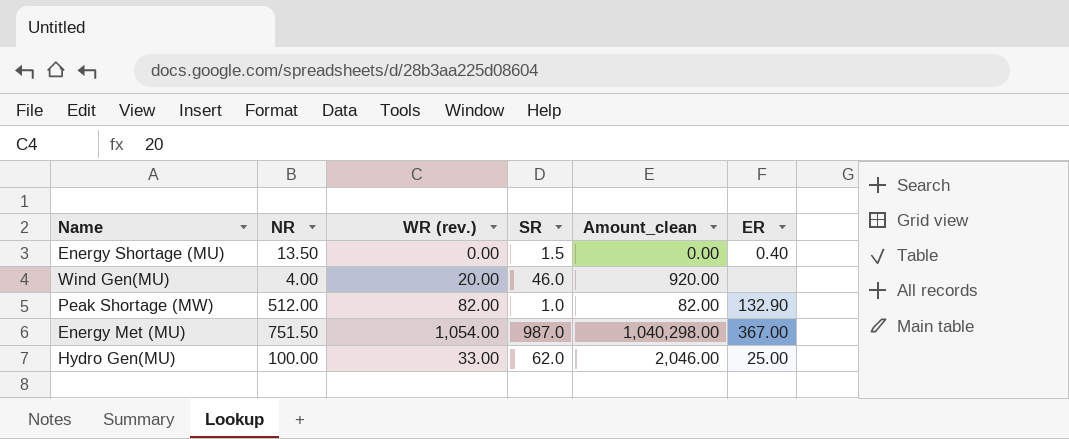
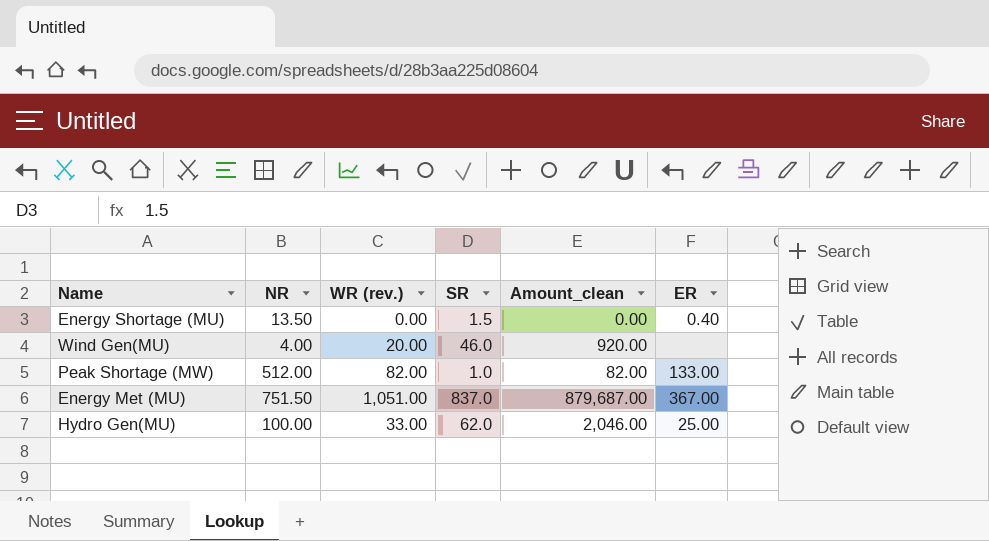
Peak Shortage (MW) | ER: 132.90 -> 133.00
Energy Met (MU) | WR (rev.): 1,054.00 -> 1,051.00
Energy Met (MU) | SR: 987.0 -> 837.0
Energy Met (MU) | Amount_clean: 1,040,298.00 -> 879,687.00

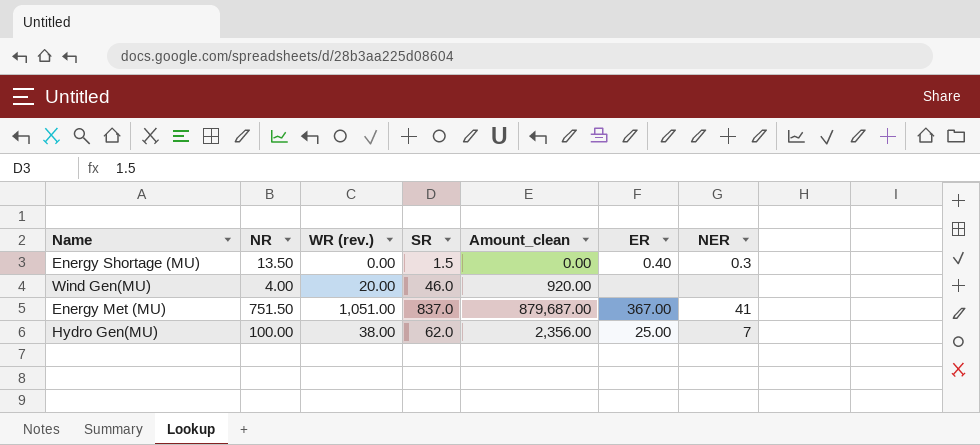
column NER | position: none -> 7
row Peak Shortage (MW): 512.00 | 82.00 | 1.0 | 82.00 | 133.00 -> none
Hydro Gen(MU) | WR (rev.): 33.00 -> 38.00
Hydro Gen(MU) | Amount_clean: 2,046.00 -> 2,356.00

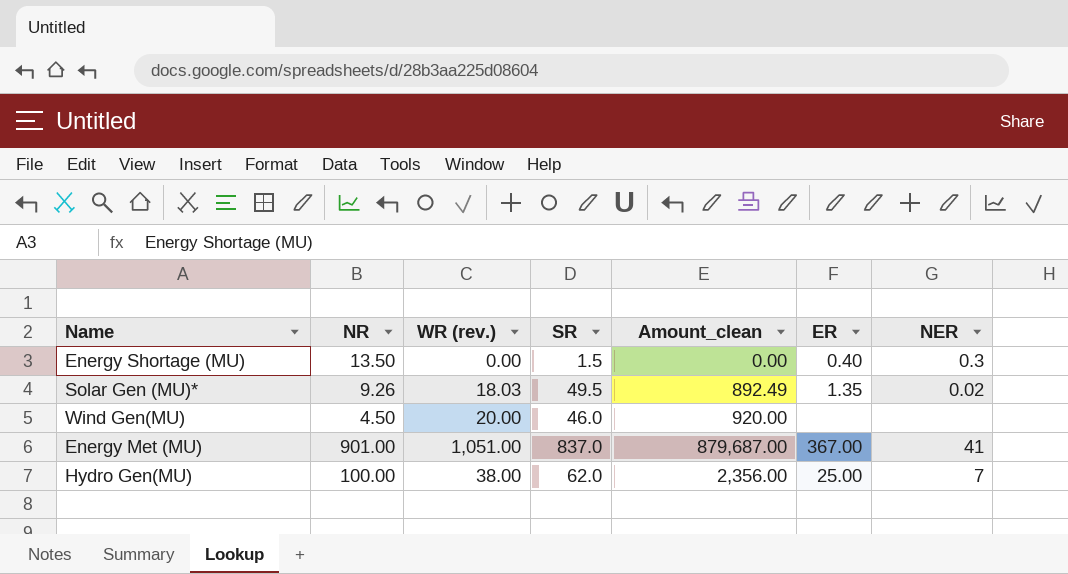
row Solar Gen (MU)*: none -> 9.26 | 18.03 | 49.5 | 892.49 | 1.35 | 0.02
Wind Gen(MU) | NR: 4.00 -> 4.50
Energy Met (MU) | NR: 751.50 -> 901.00

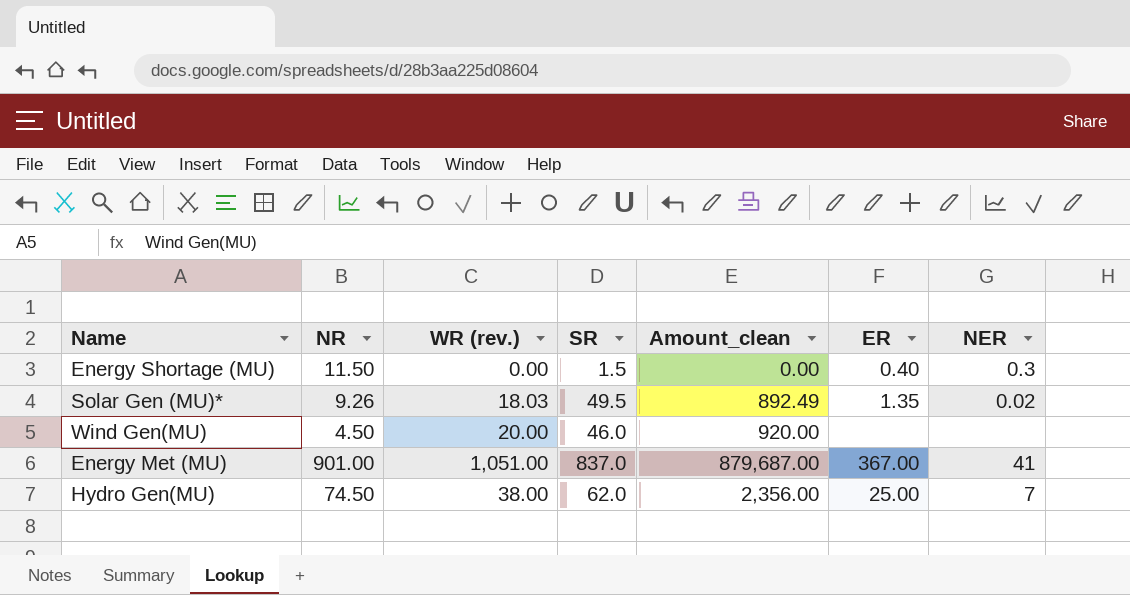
Energy Shortage (MU) | NR: 13.50 -> 11.50
Hydro Gen(MU) | NR: 100.00 -> 74.50

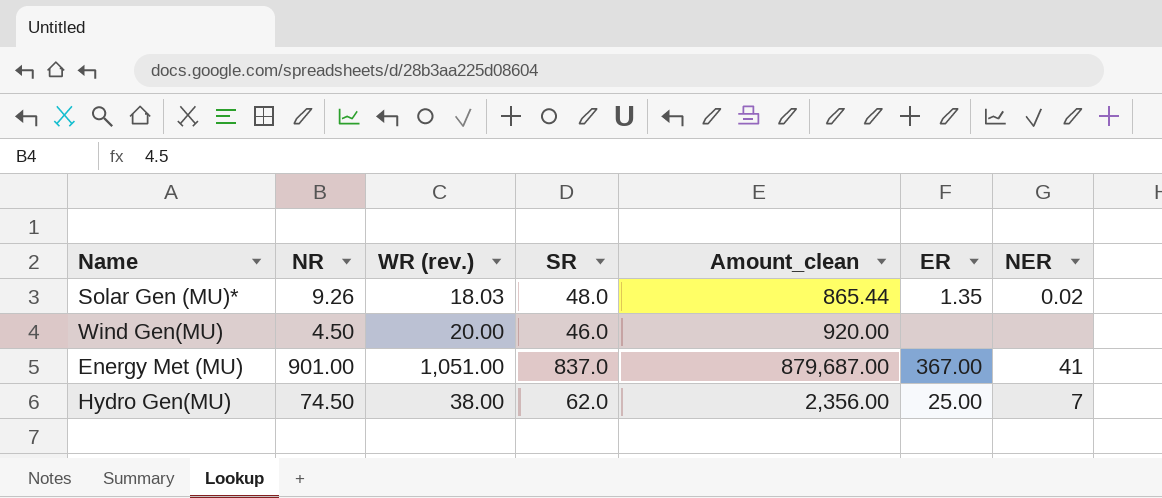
row Energy Shortage (MU): 11.50 | 0.00 | 1.5 | 0.00 | 0.40 | 0.3 -> none
Solar Gen (MU)* | SR: 49.5 -> 48.0
Solar Gen (MU)* | Amount_clean: 892.49 -> 865.44

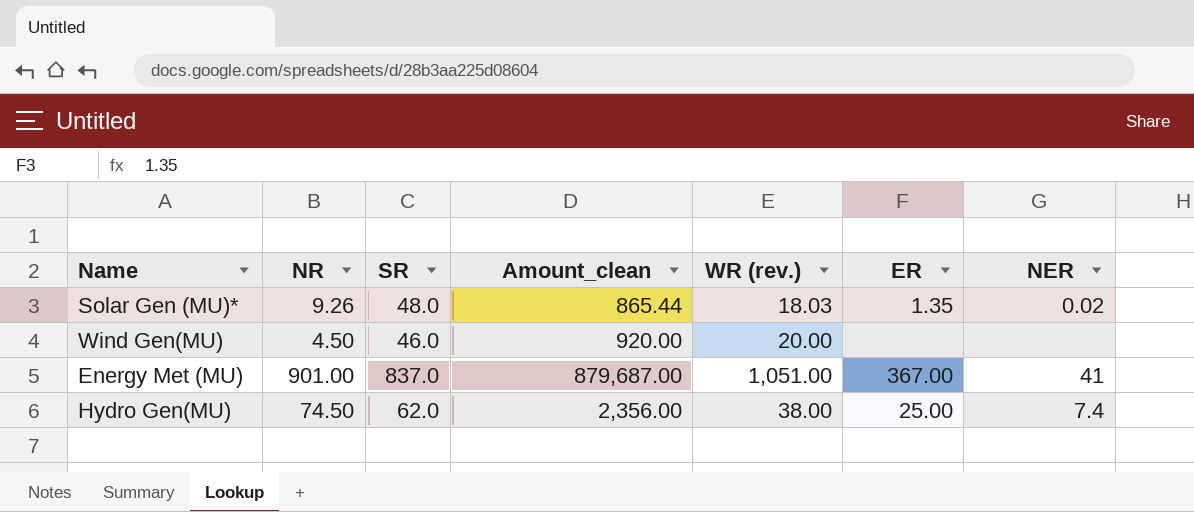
column WR (rev.) | position: 3 -> 5
Hydro Gen(MU) | NER: 7 -> 7.4

